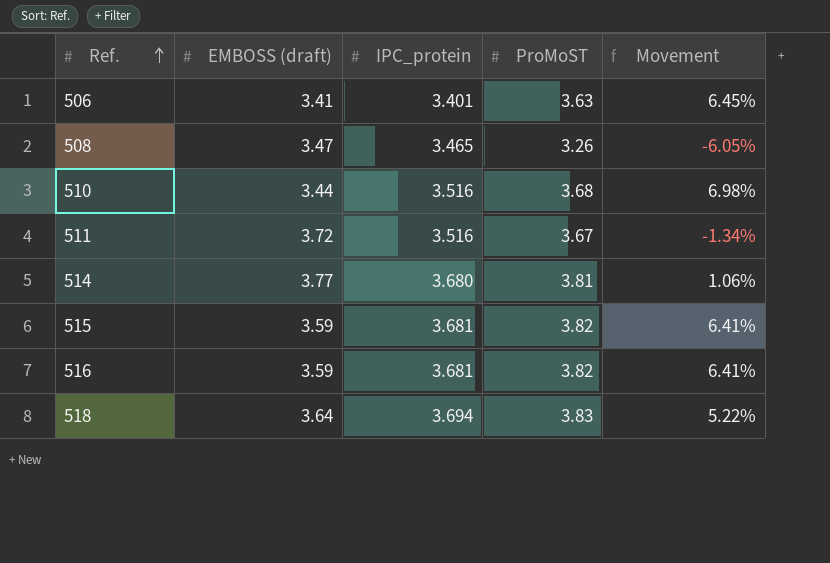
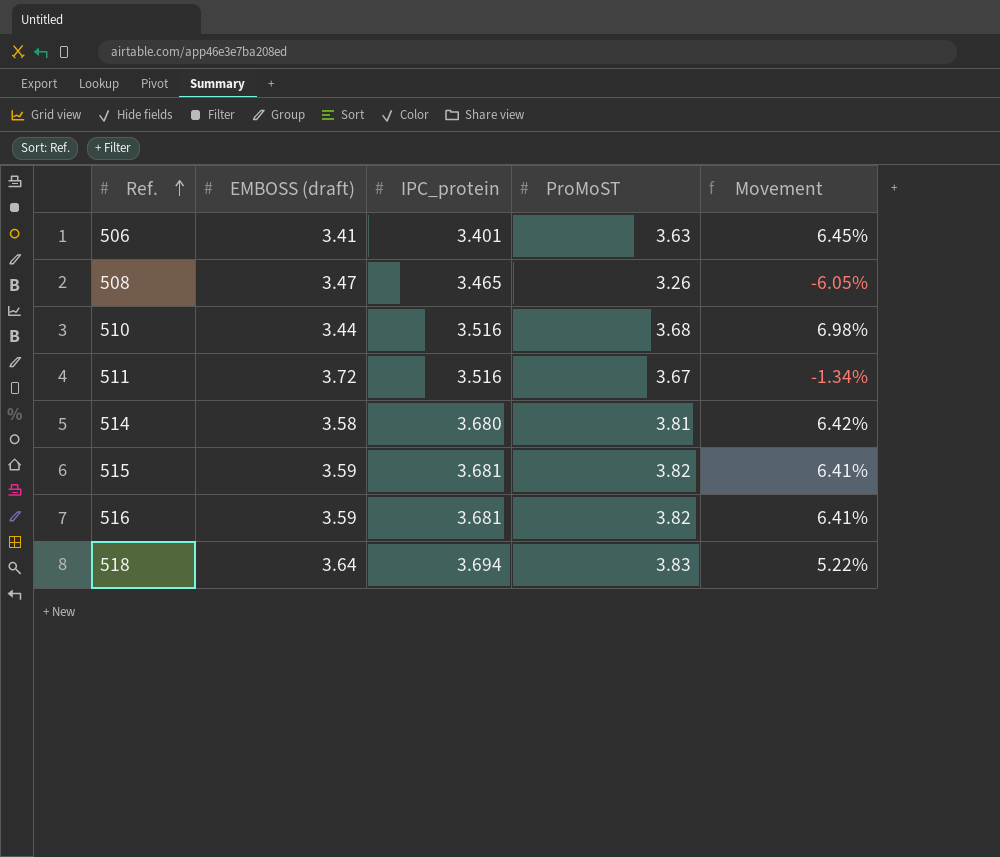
514 | EMBOSS (draft): 3.77 -> 3.58
514 | Movement: 1.06% -> 6.42%

